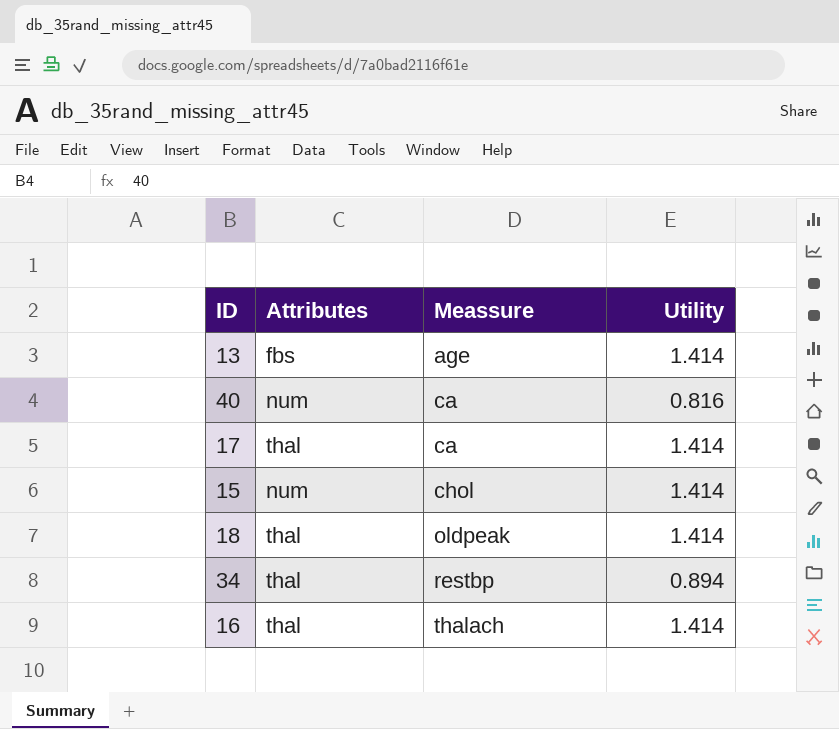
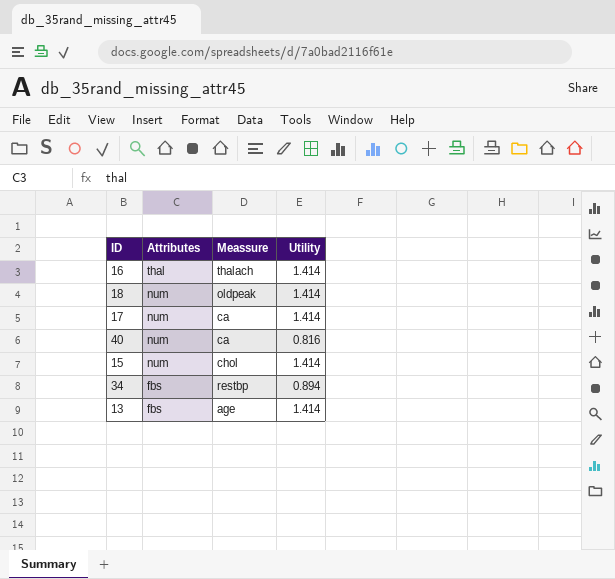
row order: Meassure ascending -> Attributes descending
18 | Attributes: thal -> num
17 | Attributes: thal -> num
34 | Attributes: thal -> fbs

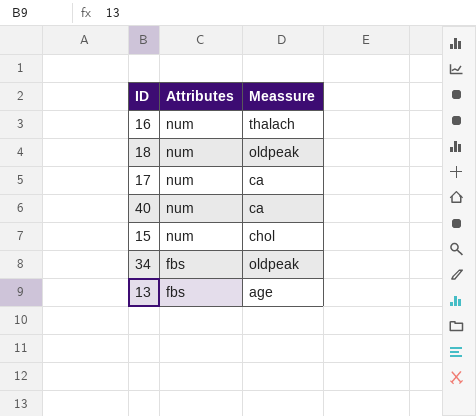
column Utility | position: 4 -> none
16 | Attributes: thal -> num
34 | Meassure: restbp -> oldpeak

